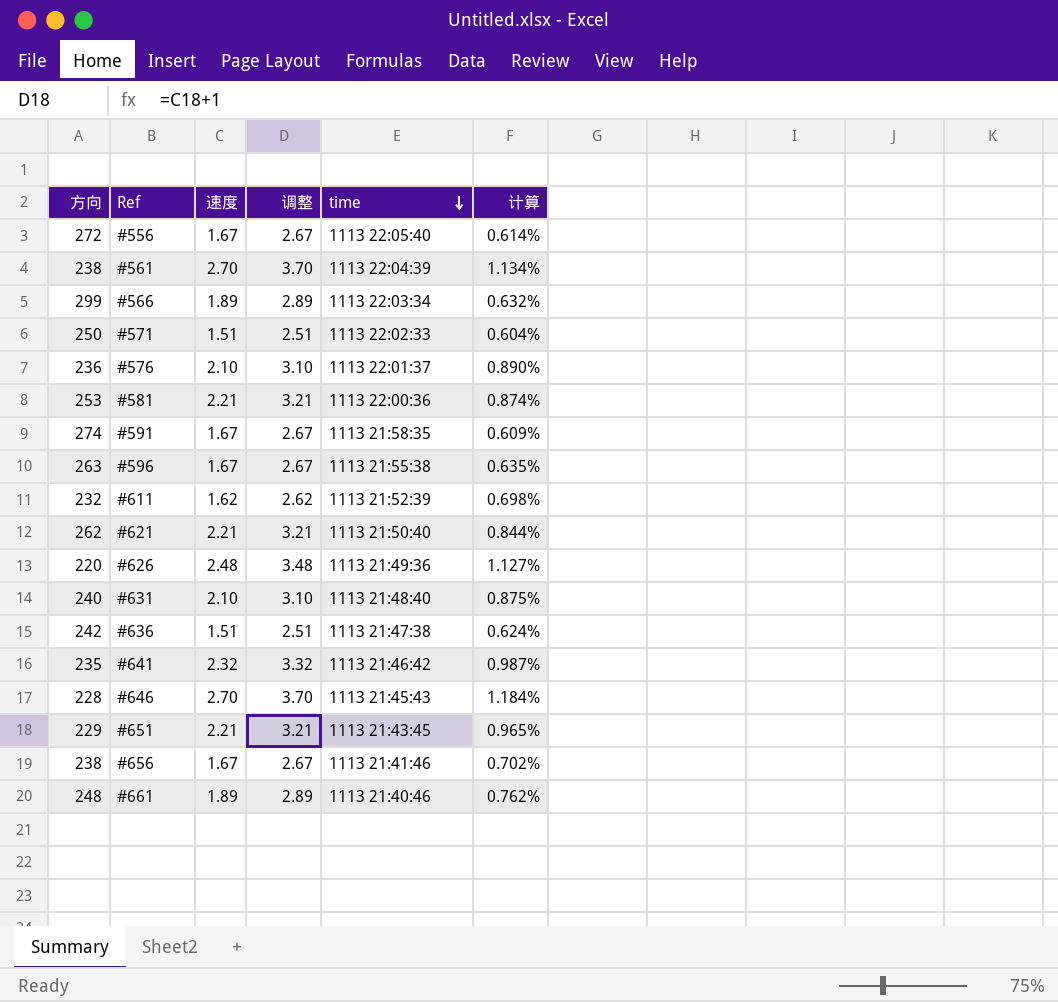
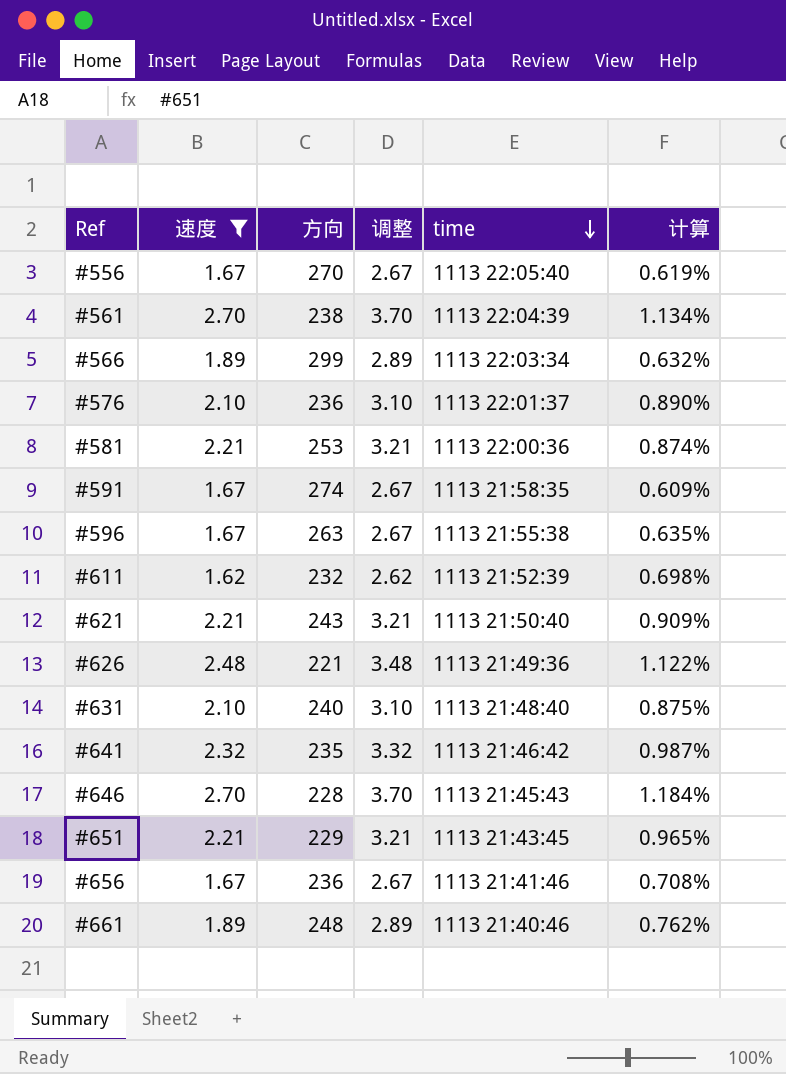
filter: none -> 速度 != 1.51
column 方向 | position: 1 -> 3
#556 | 方向: 272 -> 270
#556 | 计算: 0.614% -> 0.619%
#621 | 方向: 262 -> 243
#621 | 计算: 0.844% -> 0.909%
#626 | 方向: 220 -> 221
#626 | 计算: 1.127% -> 1.122%
#656 | 方向: 238 -> 236
#656 | 计算: 0.702% -> 0.708%

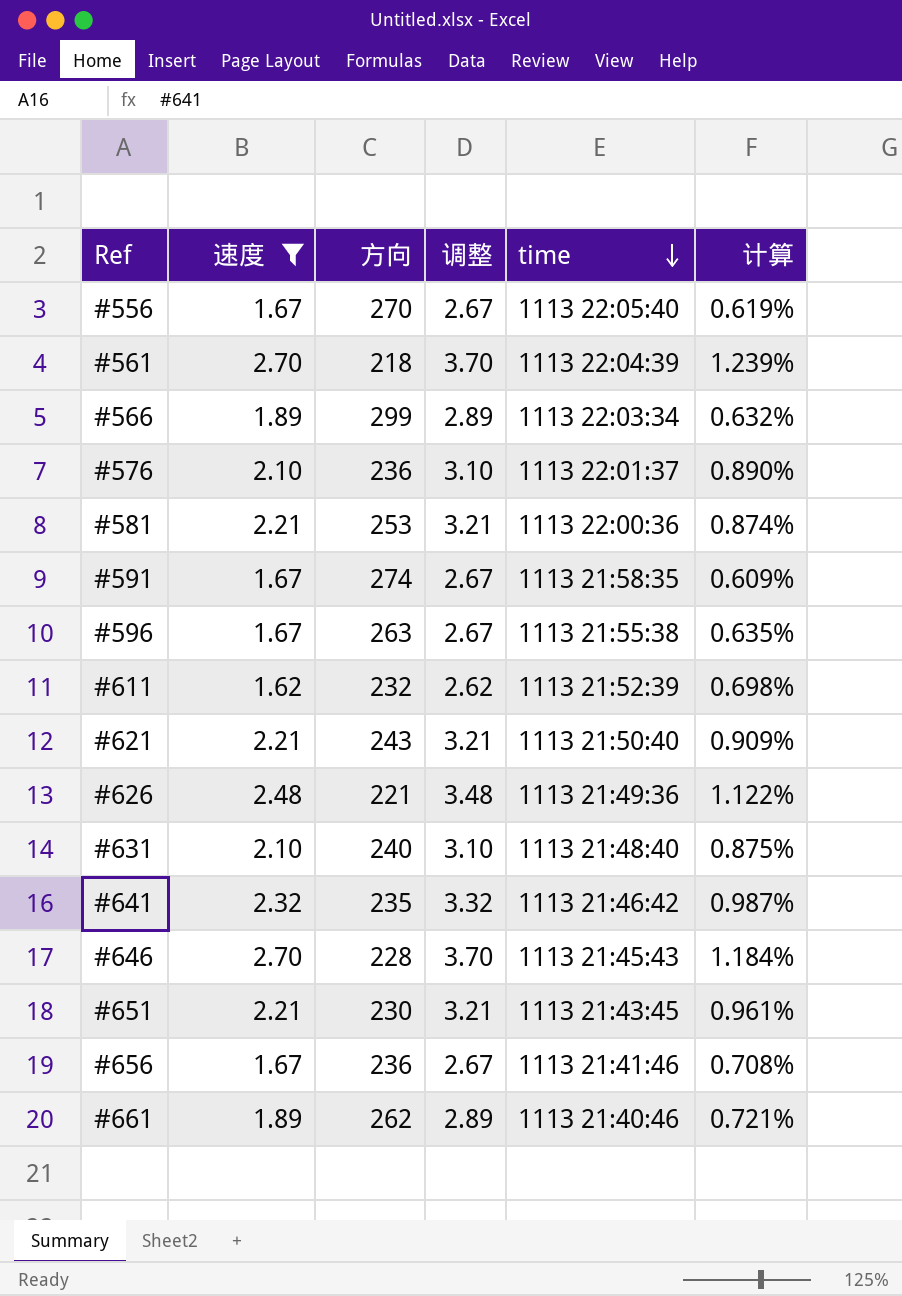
#561 | 方向: 238 -> 218
#561 | 计算: 1.134% -> 1.239%
#651 | 方向: 229 -> 230
#651 | 计算: 0.965% -> 0.961%
#661 | 方向: 248 -> 262
#661 | 计算: 0.762% -> 0.721%

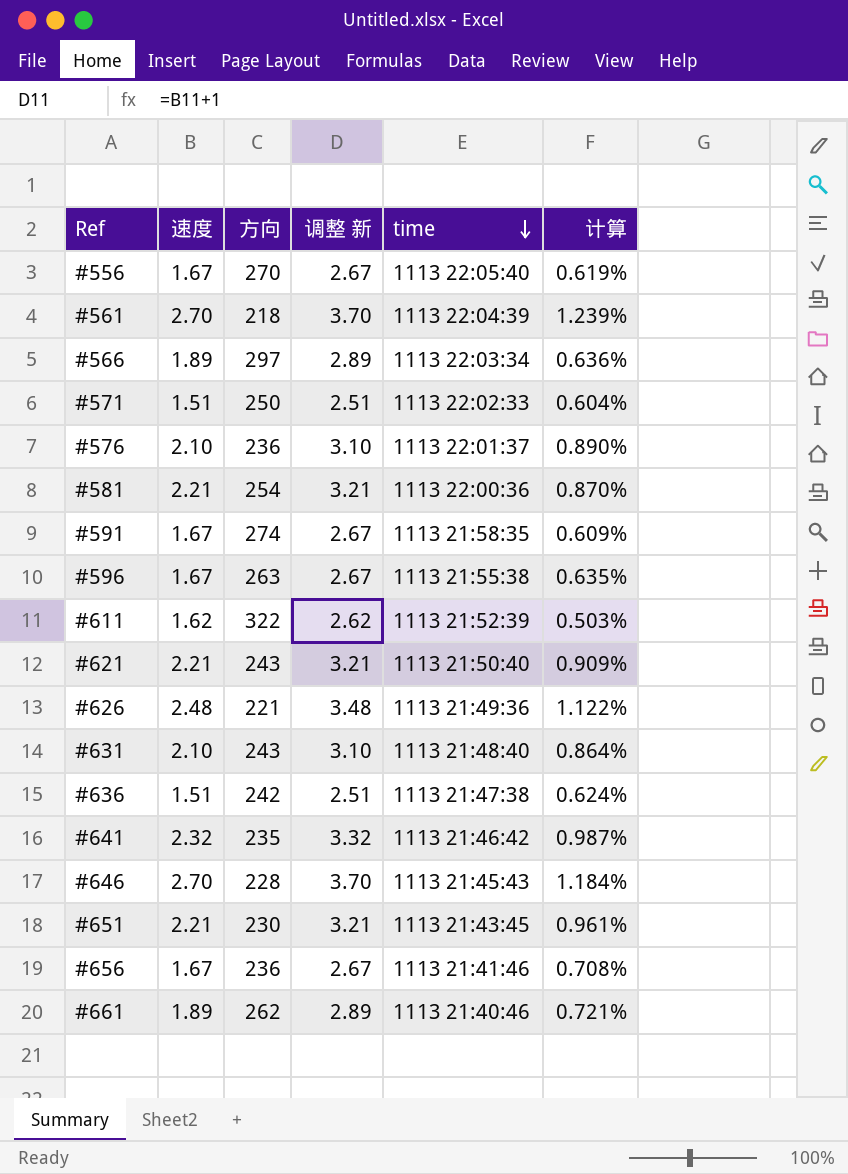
filter: 速度 != 1.51 -> none
column name: 调整 -> 调整 新
#566 | 方向: 299 -> 297
#566 | 计算: 0.632% -> 0.636%
#581 | 方向: 253 -> 254
#581 | 计算: 0.874% -> 0.870%
#611 | 方向: 232 -> 322
#611 | 计算: 0.698% -> 0.503%
#631 | 方向: 240 -> 243
#631 | 计算: 0.875% -> 0.864%

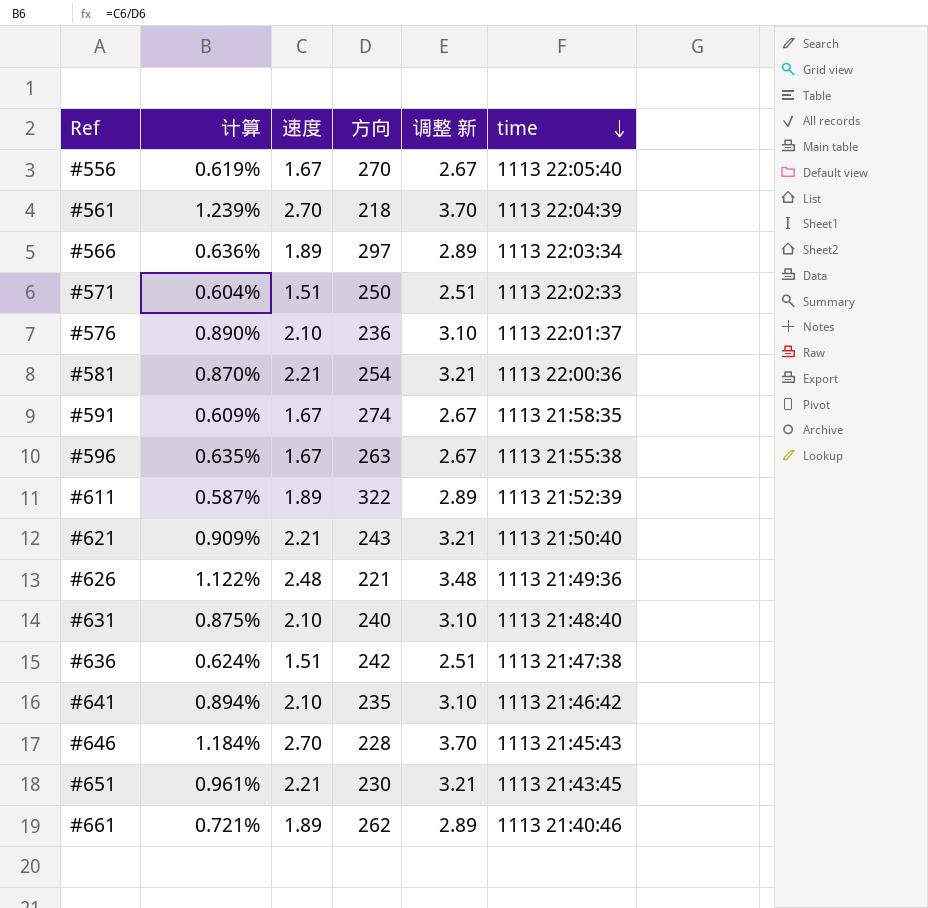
column 计算 | position: 6 -> 2
row #656: 1.67 | 236 | 2.67 | 1113 21:41:46 | 0.708% -> none
#611 | 计算: 0.503% -> 0.587%
#611 | 速度: 1.62 -> 1.89
#611 | 调整 新: 2.62 -> 2.89
#631 | 计算: 0.864% -> 0.875%
#631 | 方向: 243 -> 240
#641 | 计算: 0.987% -> 0.894%
#641 | 速度: 2.32 -> 2.10
#641 | 调整 新: 3.32 -> 3.10

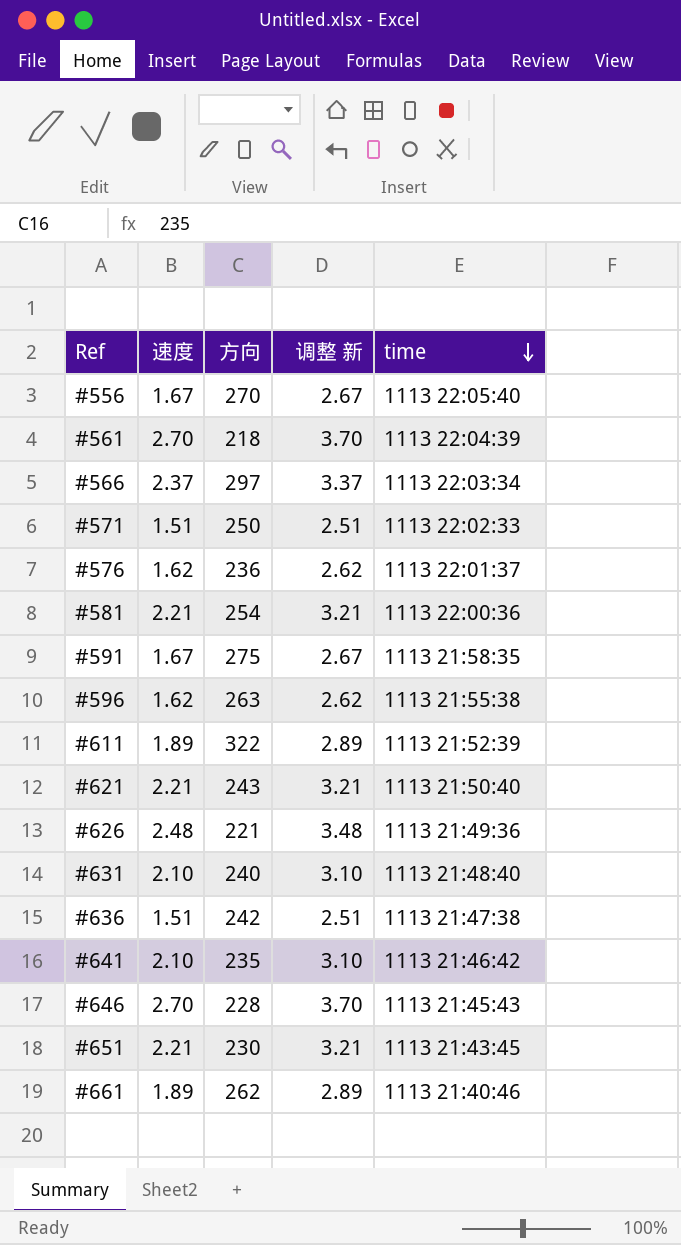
column 计算 | formula: [速度] / [方向] -> none
#566 | 速度: 1.89 -> 2.37
#566 | 调整 新: 2.89 -> 3.37
#576 | 速度: 2.10 -> 1.62
#576 | 调整 新: 3.10 -> 2.62
#591 | 方向: 274 -> 275
#596 | 速度: 1.67 -> 1.62
#596 | 调整 新: 2.67 -> 2.62

